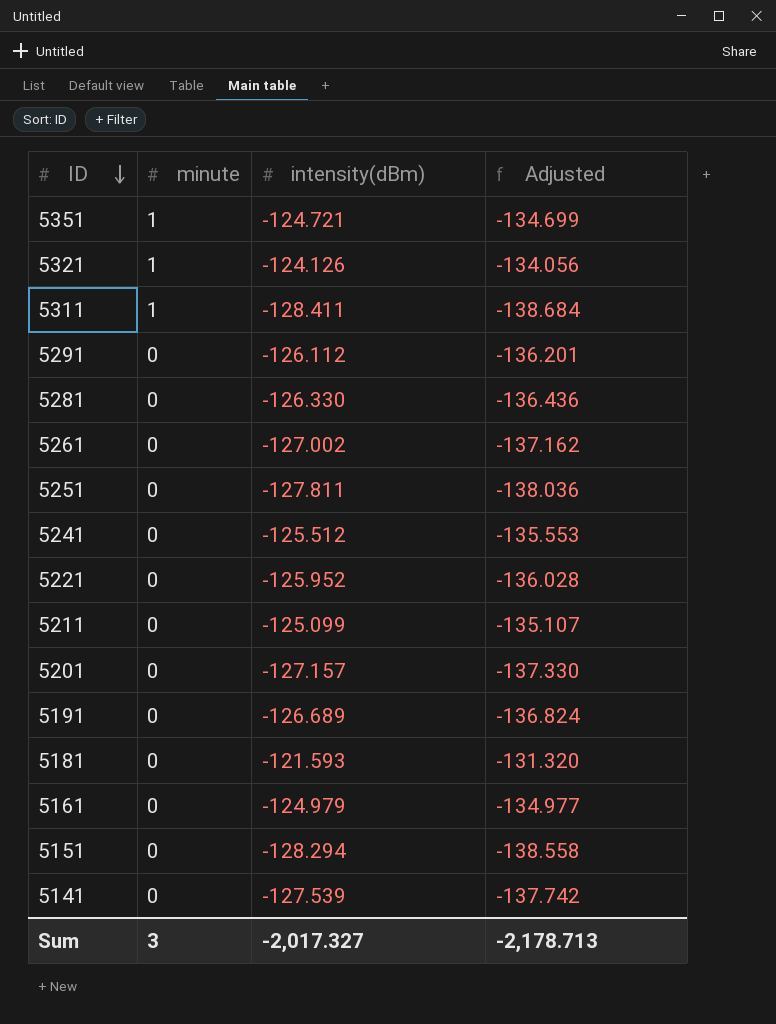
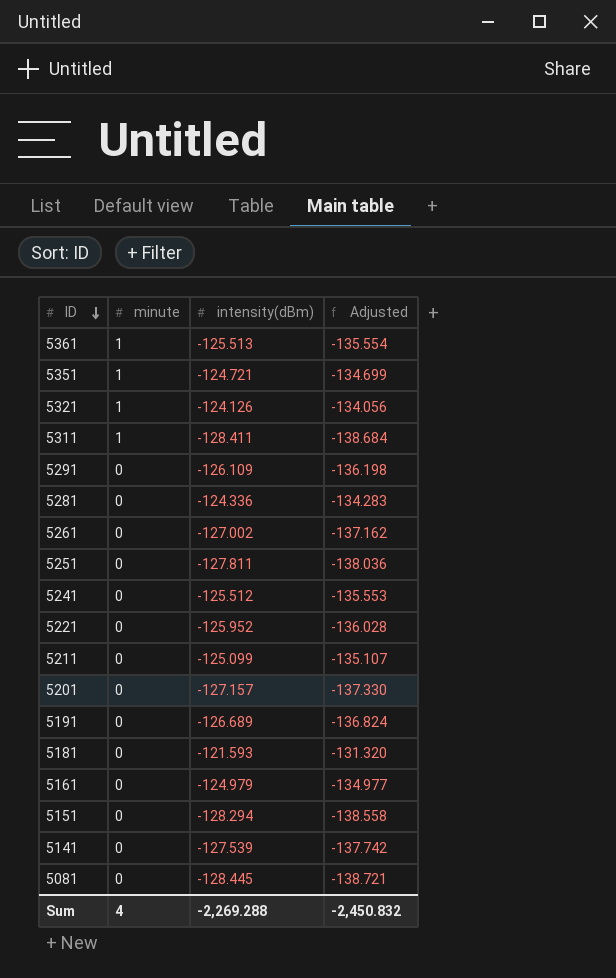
row 5361: none -> 1 | -125.513 | -135.554
5291 | intensity(dBm): -126.112 -> -126.109
5291 | Adjusted: -136.201 -> -136.198
5281 | intensity(dBm): -126.330 -> -124.336
5281 | Adjusted: -136.436 -> -134.283
row 5081: none -> 0 | -128.445 | -138.721
Sum | minute: 3 -> 4
Sum | intensity(dBm): -2,017.327 -> -2,269.288
Sum | Adjusted: -2,178.713 -> -2,450.832

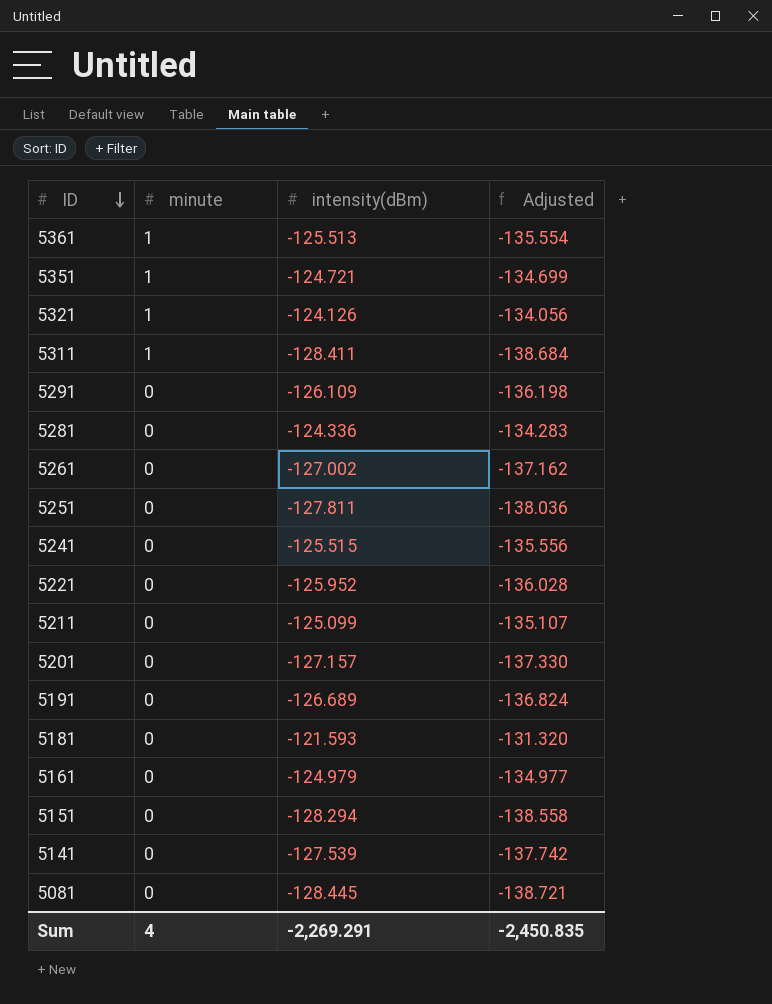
5241 | intensity(dBm): -125.512 -> -125.515
5241 | Adjusted: -135.553 -> -135.556
Sum | intensity(dBm): -2,269.288 -> -2,269.291
Sum | Adjusted: -2,450.832 -> -2,450.835

